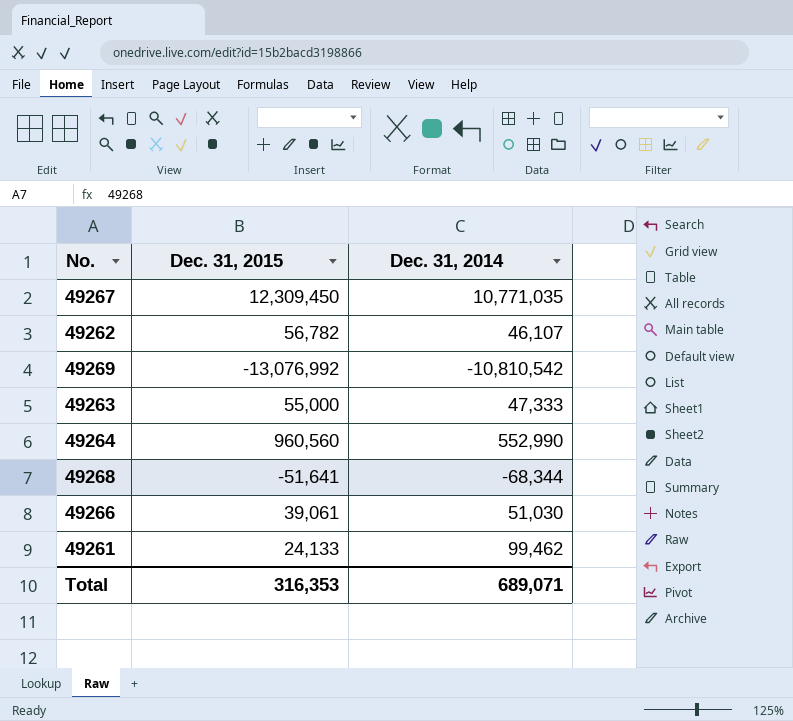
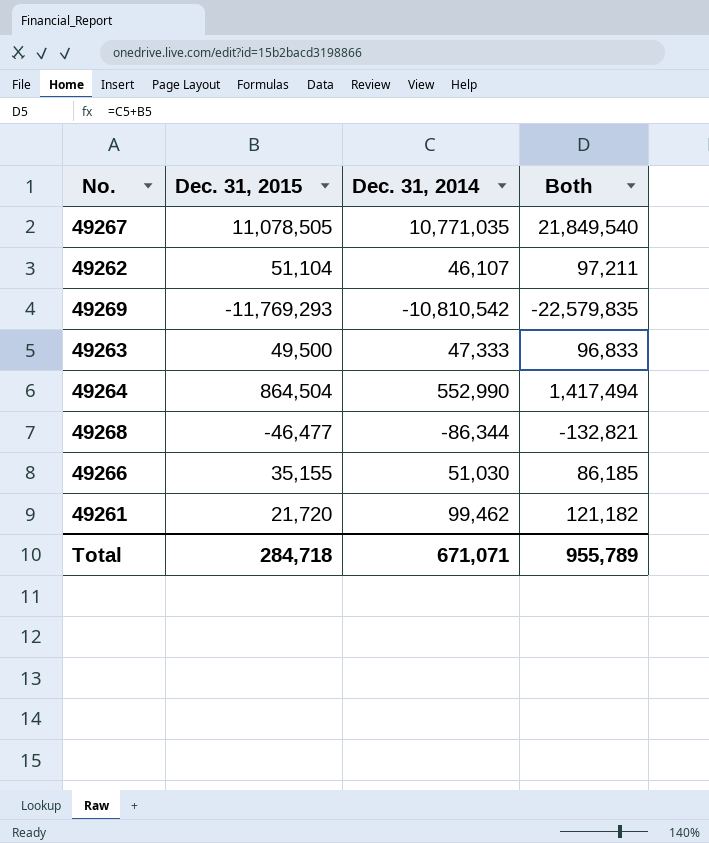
column Both | formula: none -> [Dec. 31, 2015] + [Dec. 31, 2014]
49267 | Dec. 31, 2015: 12,309,450 -> 11,078,505
49262 | Dec. 31, 2015: 56,782 -> 51,104
49269 | Dec. 31, 2015: -13,076,992 -> -11,769,293
49263 | Dec. 31, 2015: 55,000 -> 49,500
49264 | Dec. 31, 2015: 960,560 -> 864,504
49268 | Dec. 31, 2015: -51,641 -> -46,477
49268 | Dec. 31, 2014: -68,344 -> -86,344
49266 | Dec. 31, 2015: 39,061 -> 35,155
49261 | Dec. 31, 2015: 24,133 -> 21,720
Total | Dec. 31, 2015: 316,353 -> 284,718
Total | Dec. 31, 2014: 689,071 -> 671,071

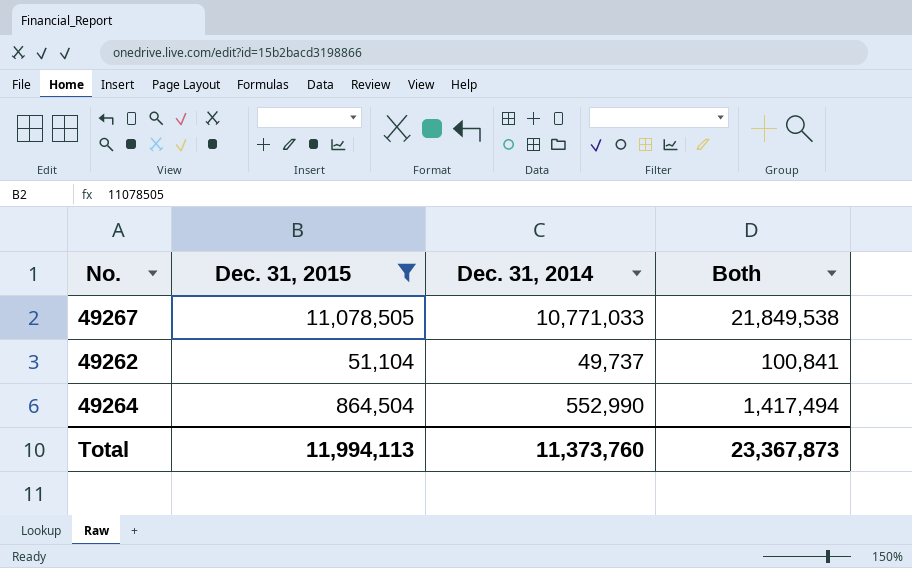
filter: none -> Dec. 31, 2015 >= 51,104
49267 | Dec. 31, 2014: 10,771,035 -> 10,771,033
49267 | Both: 21,849,540 -> 21,849,538
49262 | Dec. 31, 2014: 46,107 -> 49,737
49262 | Both: 97,211 -> 100,841
Total | Dec. 31, 2015: 284,718 -> 11,994,113
Total | Dec. 31, 2014: 671,071 -> 11,373,760
Total | Both: 955,789 -> 23,367,873

